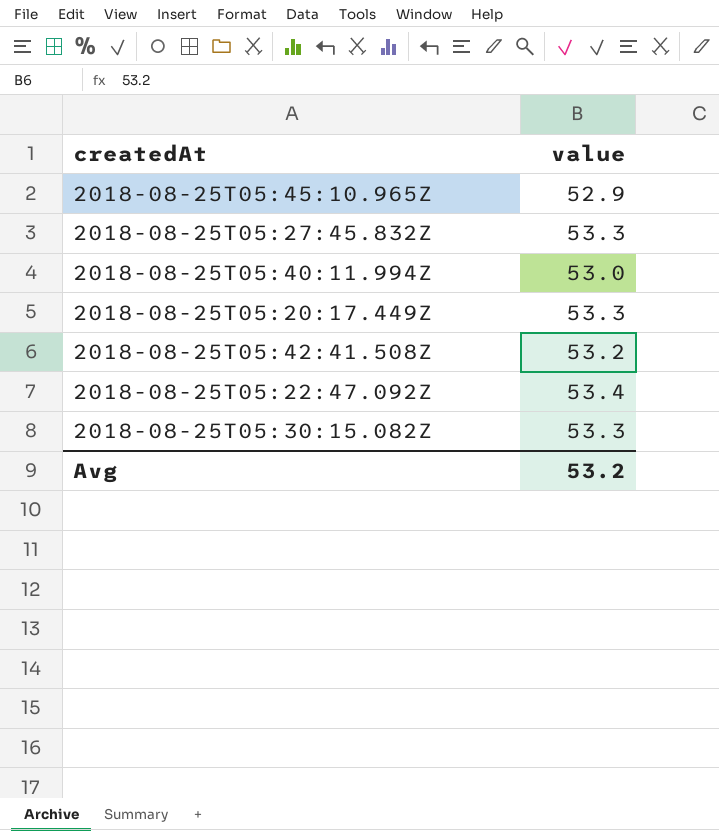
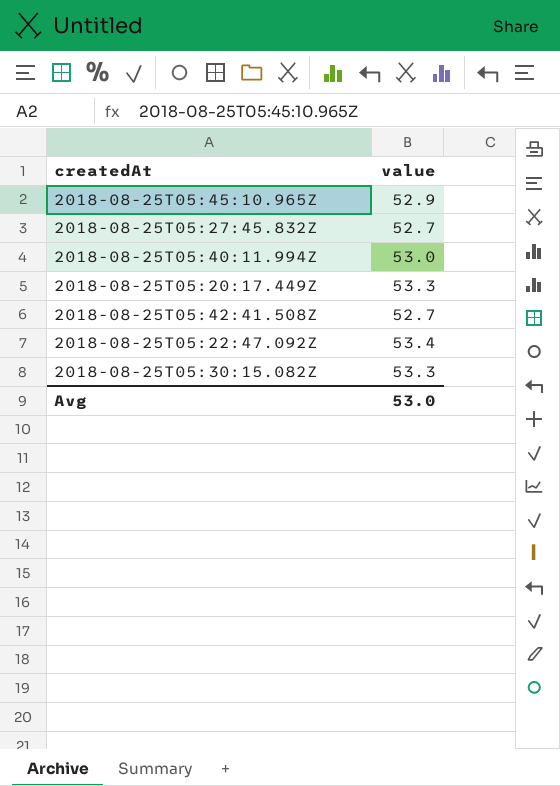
2018-08-25T05:27:45.832Z | value: 53.3 -> 52.7
2018-08-25T05:42:41.508Z | value: 53.2 -> 52.7
Avg | value: 53.2 -> 53.0

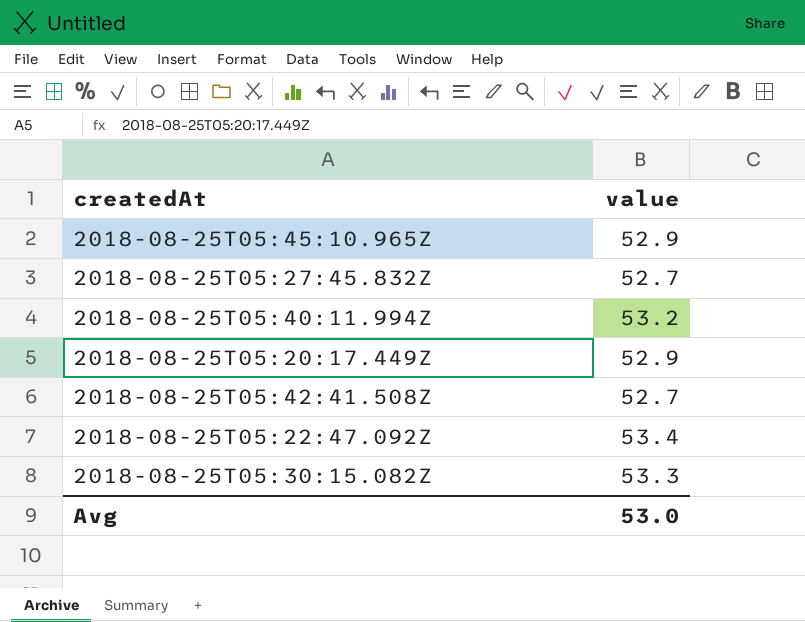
2018-08-25T05:40:11.994Z | value: 53.0 -> 53.2
2018-08-25T05:20:17.449Z | value: 53.3 -> 52.9

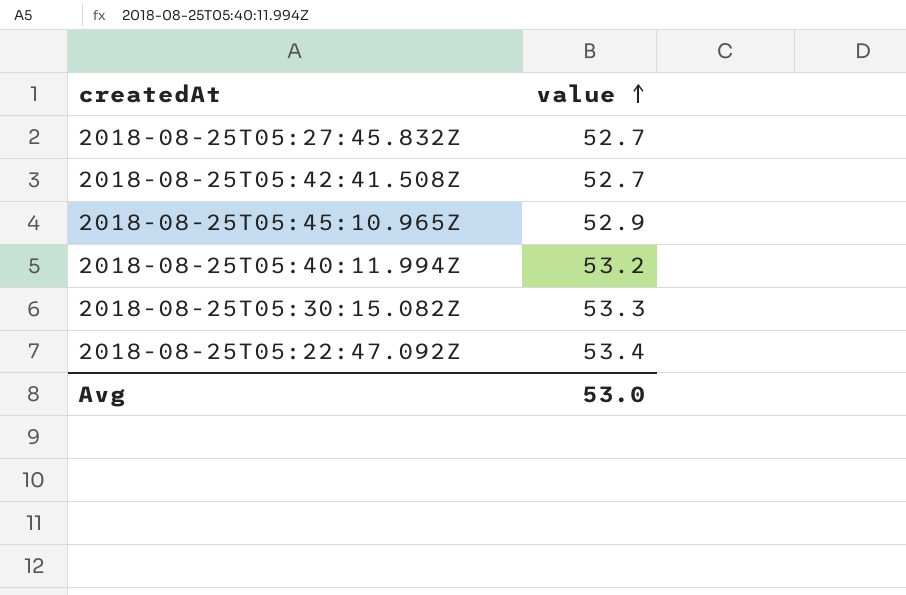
row order: none -> value ascending
row 2018-08-25T05:20:17.449Z: 52.9 -> none

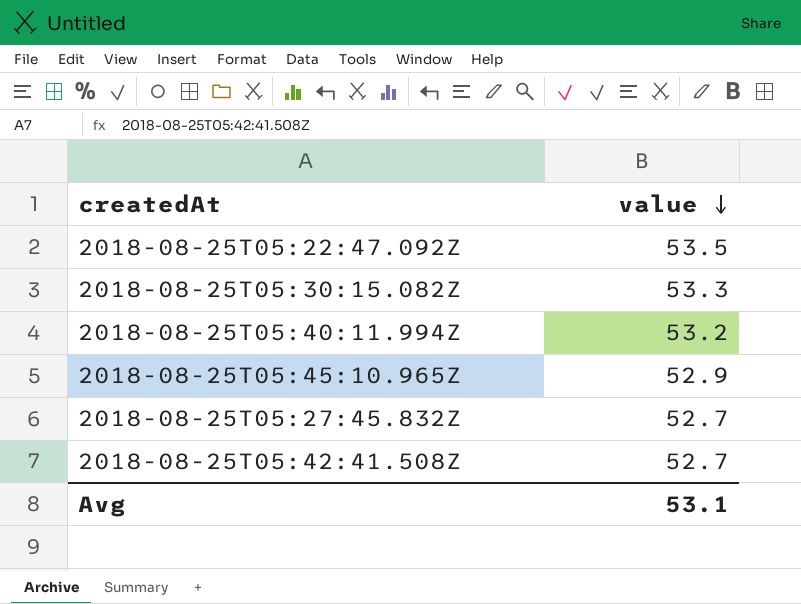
row order: value ascending -> value descending
2018-08-25T05:22:47.092Z | value: 53.4 -> 53.5
Avg | value: 53.0 -> 53.1

